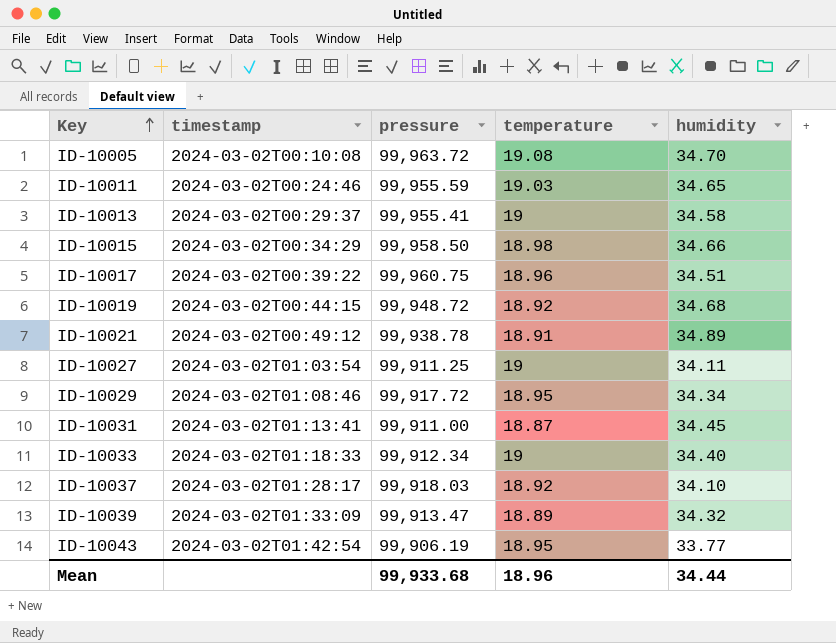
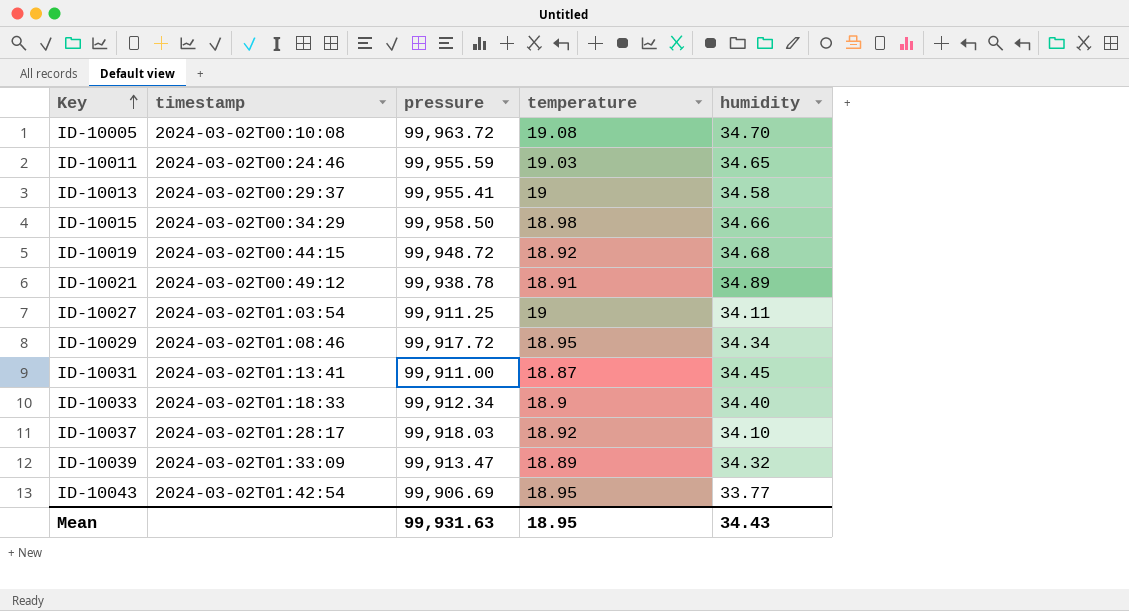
row ID-10017: 2024-03-02T00:39:22 | 99,960.75 | 18.96 | 34.51 -> none
ID-10033 | temperature: 19 -> 18.9
ID-10043 | pressure: 99,906.19 -> 99,906.69
Mean | pressure: 99,933.68 -> 99,931.63
Mean | temperature: 18.96 -> 18.95
Mean | humidity: 34.44 -> 34.43

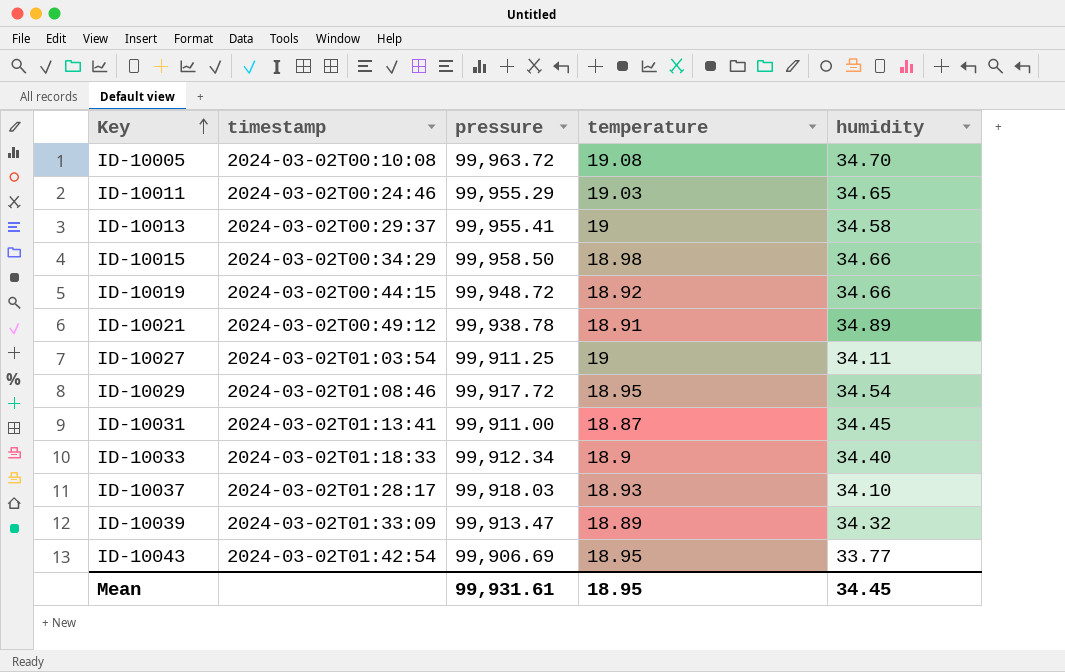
ID-10011 | pressure: 99,955.59 -> 99,955.29
ID-10019 | humidity: 34.68 -> 34.66
ID-10029 | humidity: 34.34 -> 34.54
ID-10037 | temperature: 18.92 -> 18.93
Mean | pressure: 99,931.63 -> 99,931.61
Mean | humidity: 34.43 -> 34.45

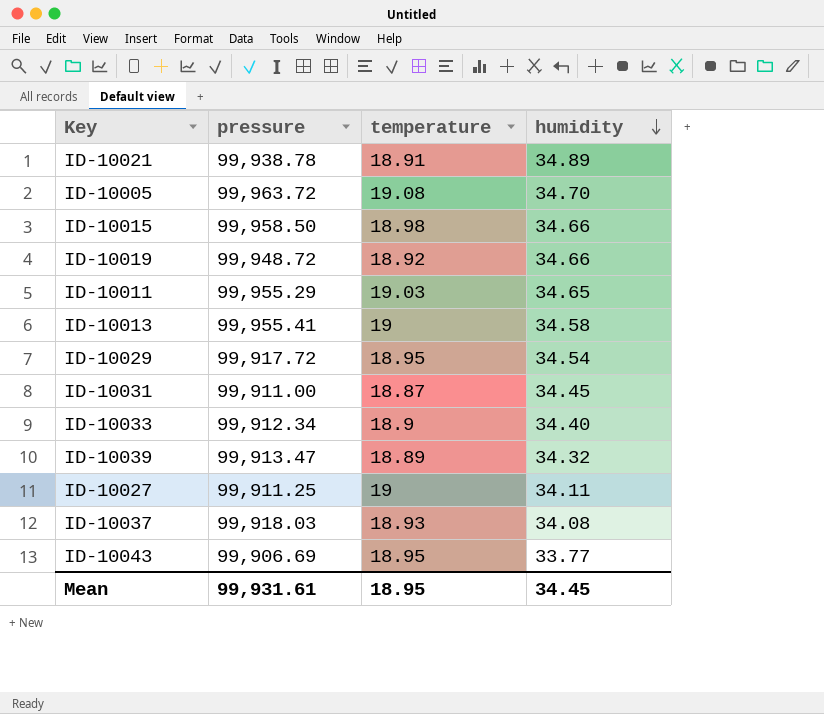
row order: Key ascending -> humidity descending
column timestamp | position: 2 -> none
ID-10037 | humidity: 34.10 -> 34.08

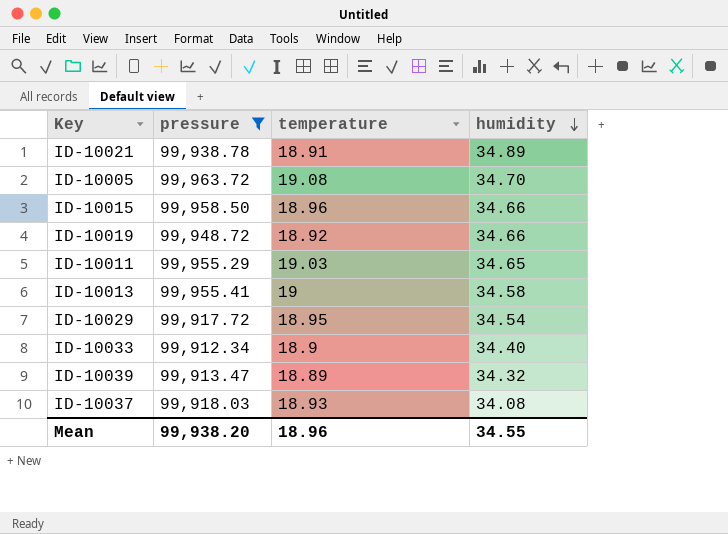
filter: none -> pressure >= 99,912.34
ID-10015 | temperature: 18.98 -> 18.96
Mean | pressure: 99,931.61 -> 99,938.20
Mean | temperature: 18.95 -> 18.96
Mean | humidity: 34.45 -> 34.55

